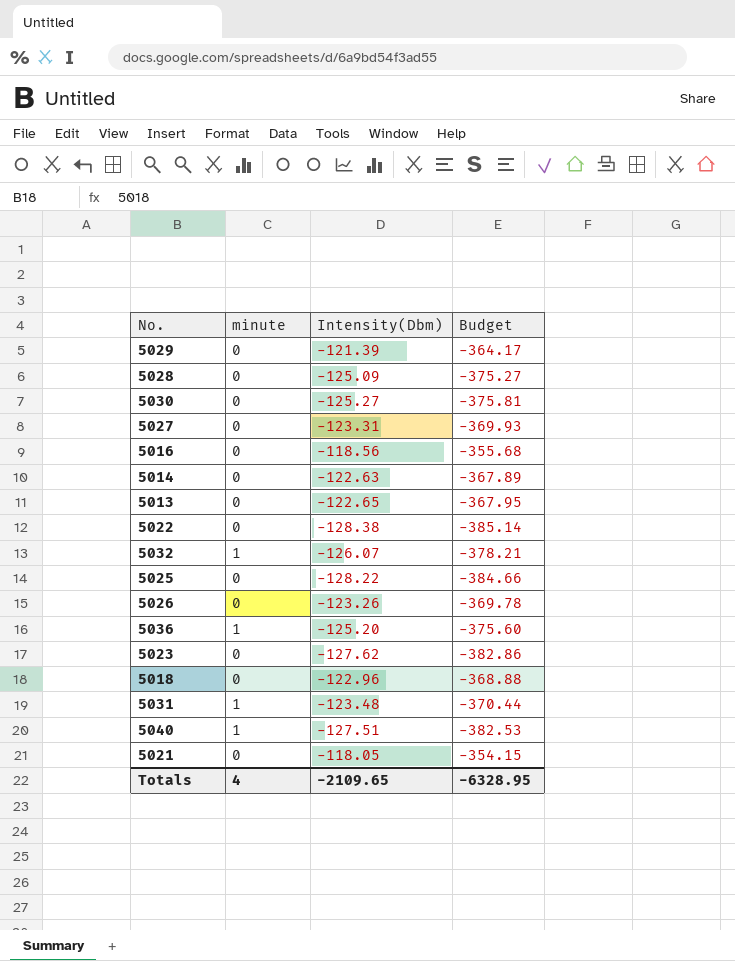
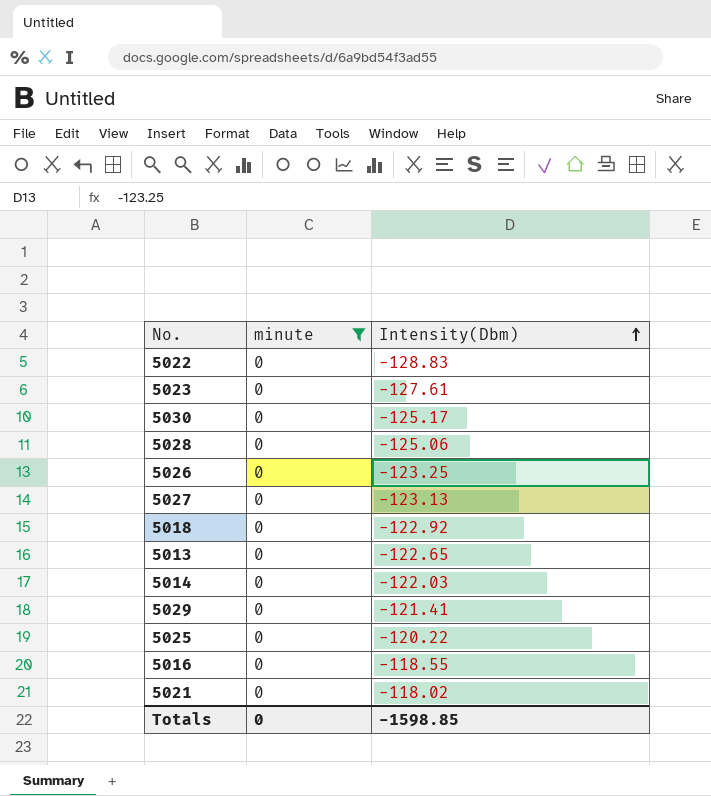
filter: none -> minute = 0
row order: none -> Intensity(Dbm) ascending
column Budget | formula: [Intensity(Dbm)] * 3 -> none
5022 | Intensity(Dbm): -128.38 -> -128.83
5023 | Intensity(Dbm): -127.62 -> -127.61
5030 | Intensity(Dbm): -125.27 -> -125.17
5028 | Intensity(Dbm): -125.09 -> -125.06
5026 | Intensity(Dbm): -123.26 -> -123.25
5027 | Intensity(Dbm): -123.31 -> -123.13
5018 | Intensity(Dbm): -122.96 -> -122.92
5014 | Intensity(Dbm): -122.63 -> -122.03
5029 | Intensity(Dbm): -121.39 -> -121.41
5025 | Intensity(Dbm): -128.22 -> -120.22
5016 | Intensity(Dbm): -118.56 -> -118.55
5021 | Intensity(Dbm): -118.05 -> -118.02
Totals | minute: 4 -> 0
Totals | Intensity(Dbm): -2109.65 -> -1598.85

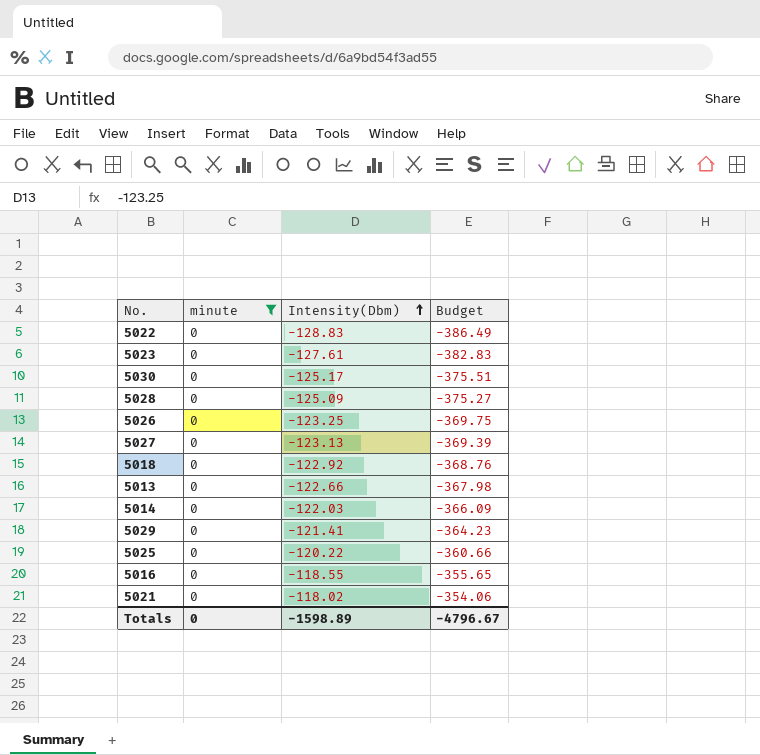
column Budget | formula: none -> [Intensity(Dbm)] * 3
5028 | Intensity(Dbm): -125.06 -> -125.09
5013 | Intensity(Dbm): -122.65 -> -122.66
Totals | Intensity(Dbm): -1598.85 -> -1598.89

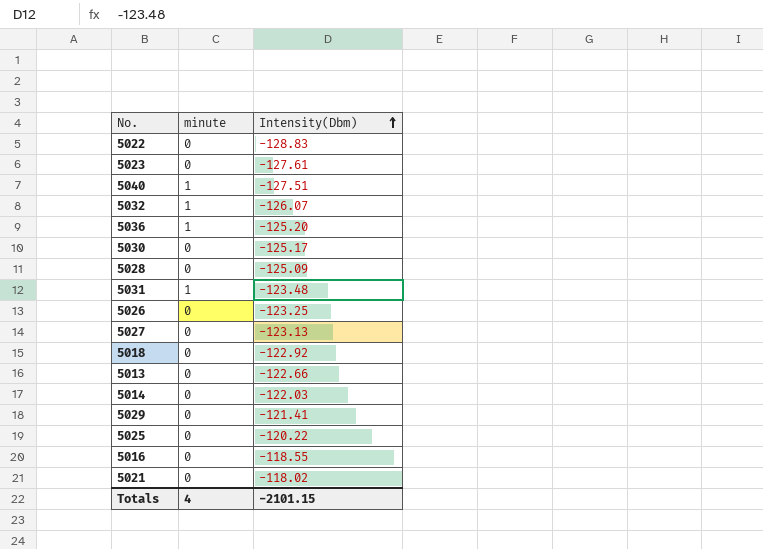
filter: minute = 0 -> none
column Budget | formula: [Intensity(Dbm)] * 3 -> none
Totals | minute: 0 -> 4
Totals | Intensity(Dbm): -1598.89 -> -2101.15

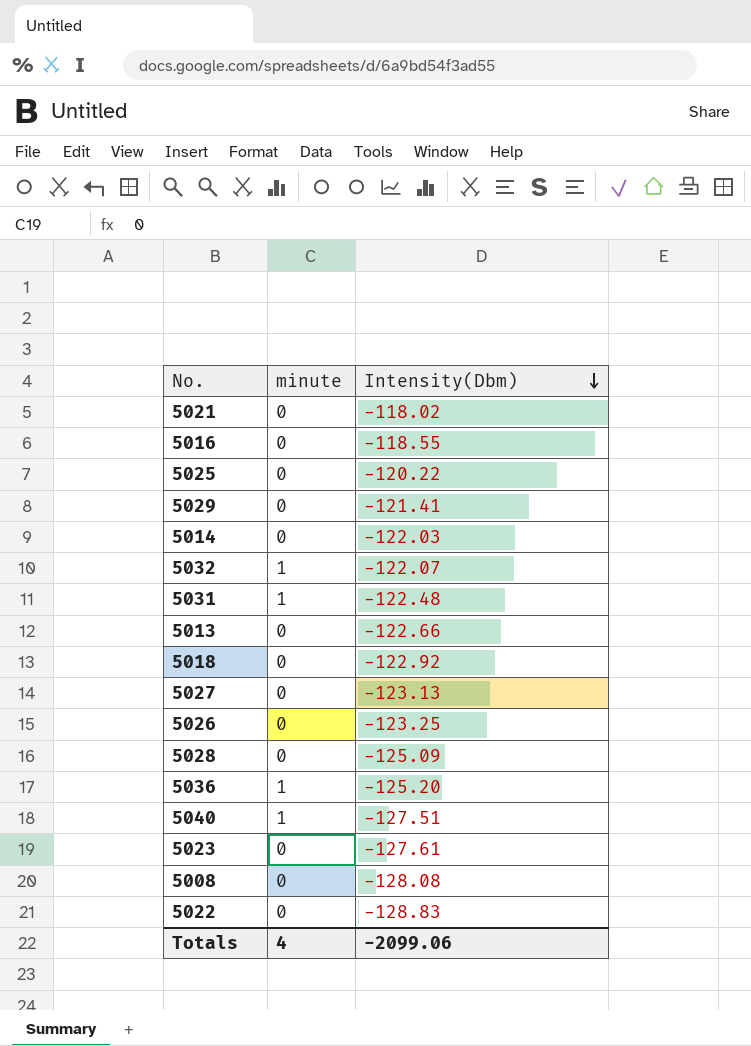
row order: Intensity(Dbm) ascending -> Intensity(Dbm) descending
row 5030: 0 | -125.17 -> none
5032 | Intensity(Dbm): -126.07 -> -122.07
5031 | Intensity(Dbm): -123.48 -> -122.48
row 5008: none -> 0 | -128.08
Totals | Intensity(Dbm): -2101.15 -> -2099.06

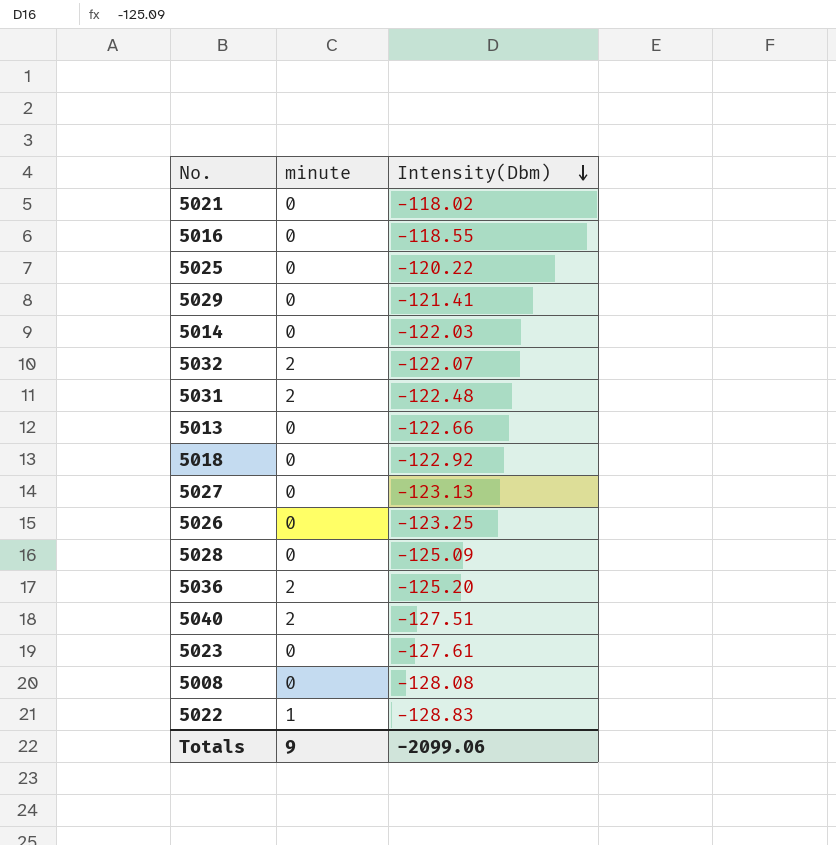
5032 | minute: 1 -> 2
5031 | minute: 1 -> 2
5036 | minute: 1 -> 2
5040 | minute: 1 -> 2
5022 | minute: 0 -> 1
Totals | minute: 4 -> 9

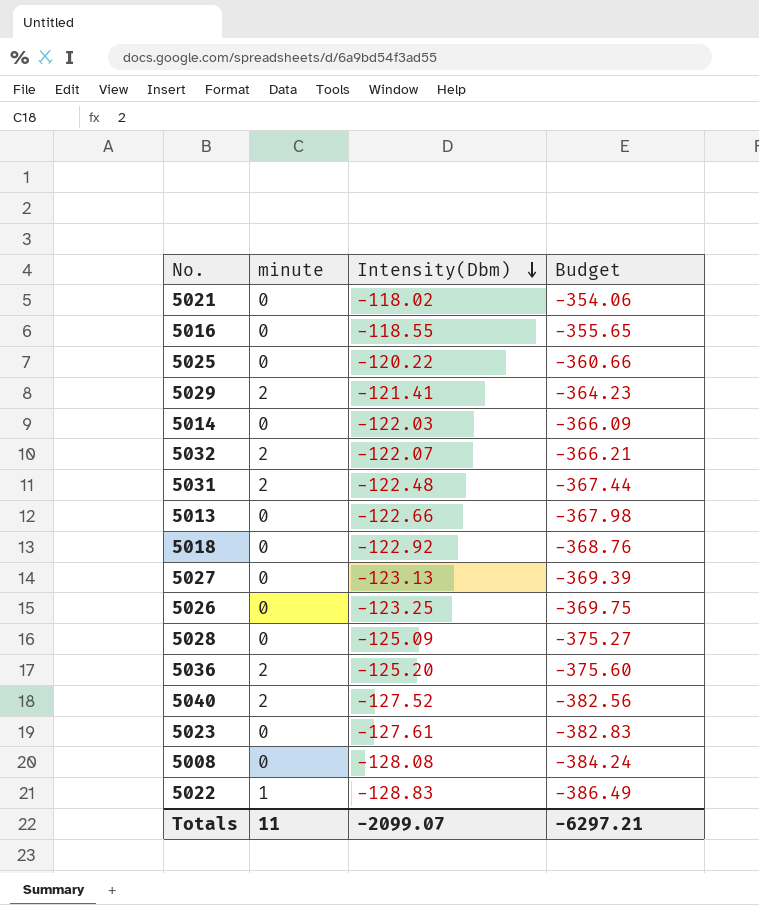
column Budget | formula: none -> [Intensity(Dbm)] * 3
5029 | minute: 0 -> 2
5040 | Intensity(Dbm): -127.51 -> -127.52
Totals | minute: 9 -> 11
Totals | Intensity(Dbm): -2099.06 -> -2099.07

